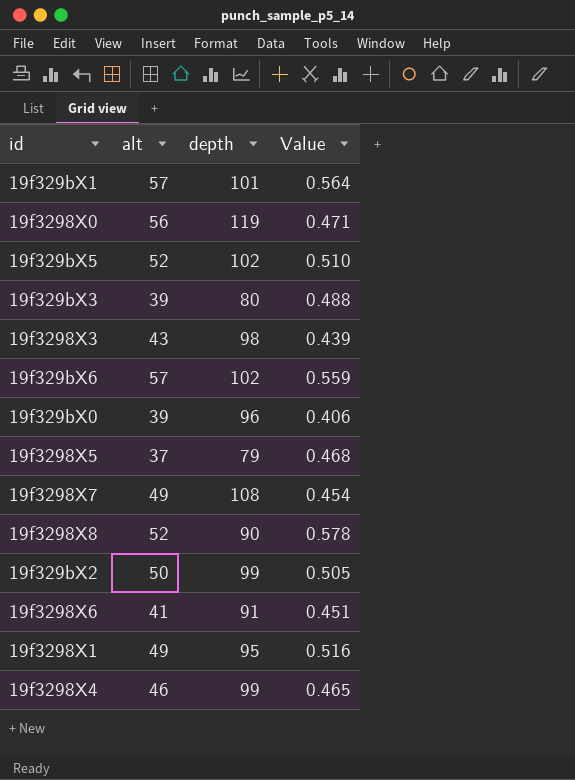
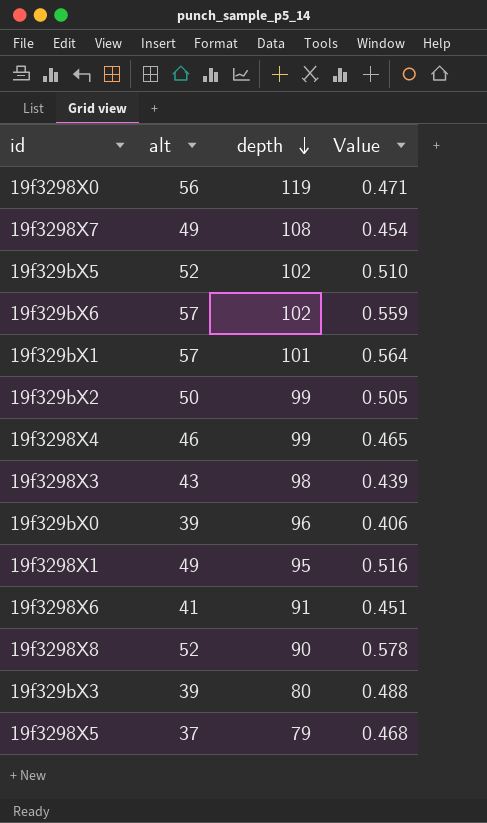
row order: none -> depth descending

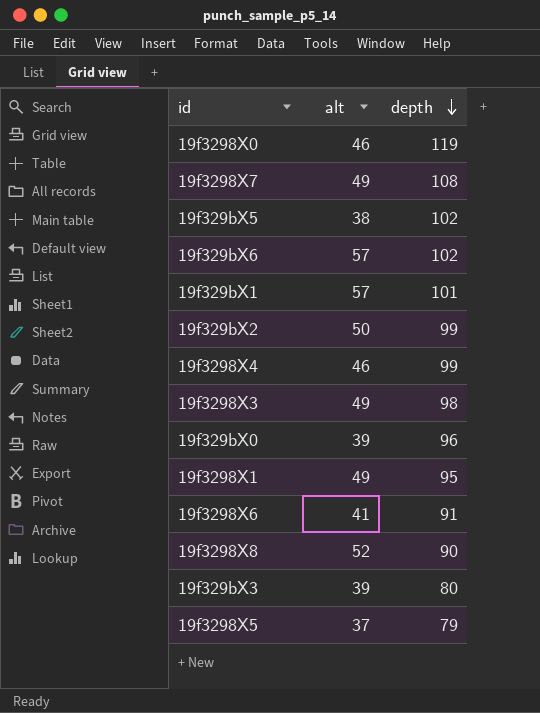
column Value | formula: [alt] / [depth] -> none
19f3298X0 | alt: 56 -> 46
19f329bX5 | alt: 52 -> 38
19f3298X3 | alt: 43 -> 49

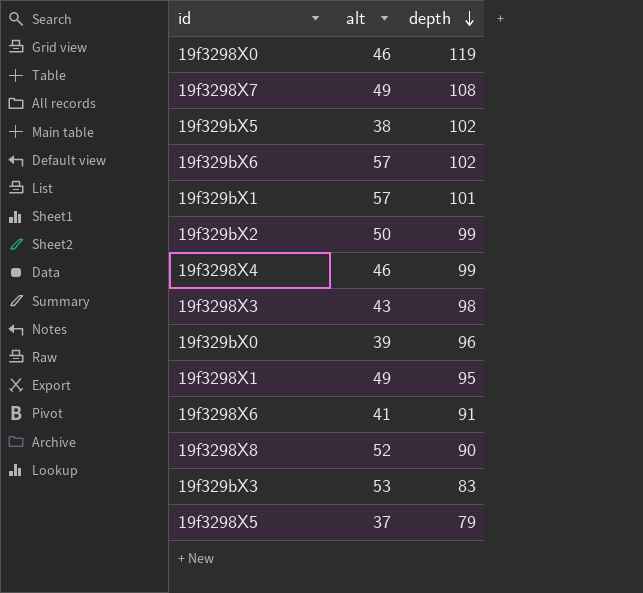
19f3298X3 | alt: 49 -> 43
19f329bX3 | alt: 39 -> 53
19f329bX3 | depth: 80 -> 83

